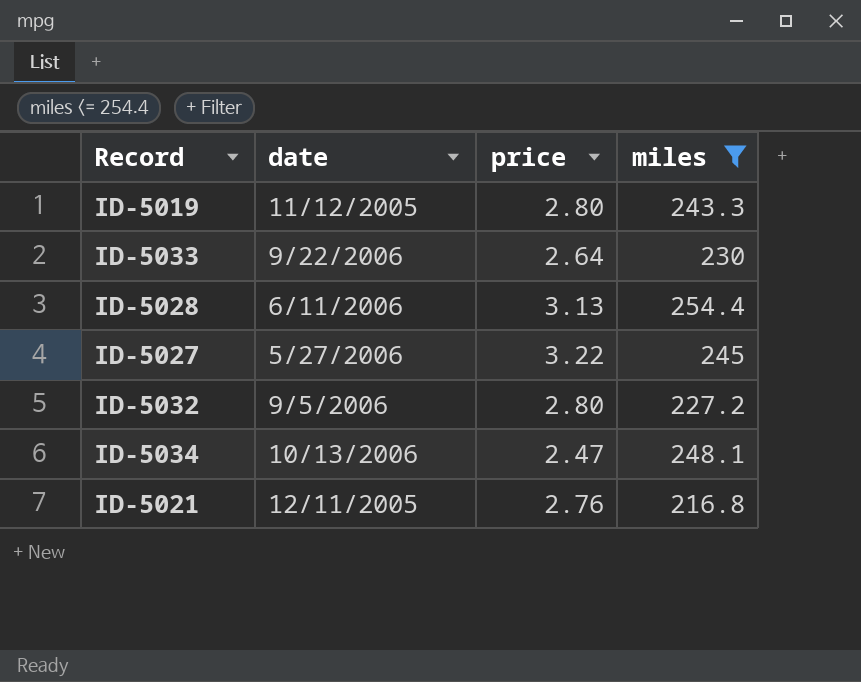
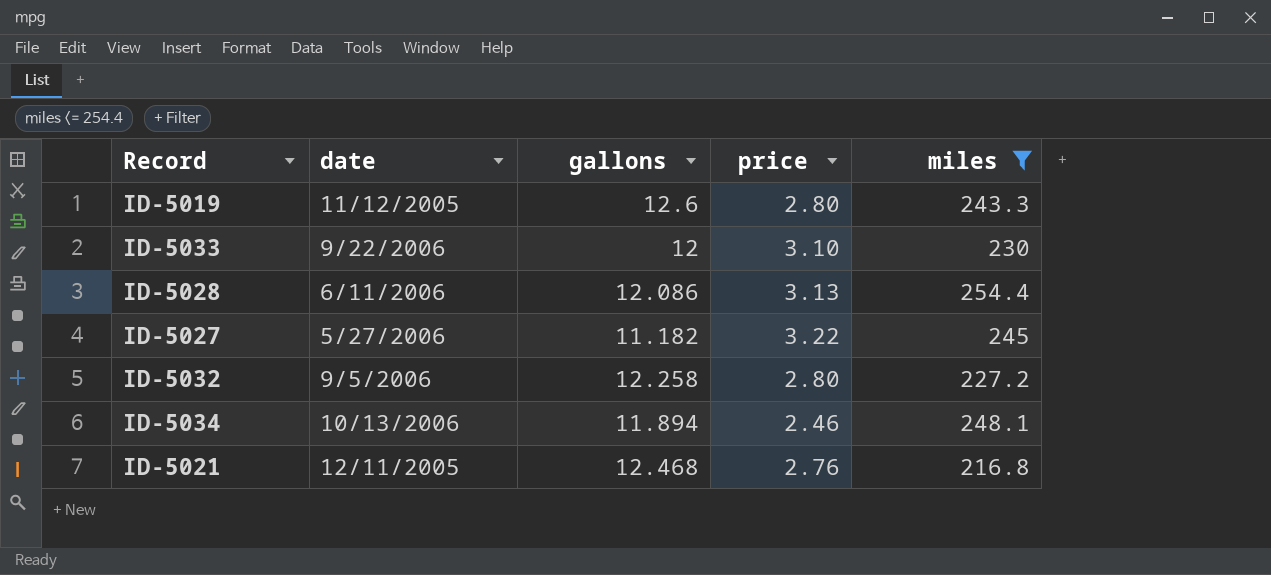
column gallons | position: none -> 3
ID-5033 | price: 2.64 -> 3.10
ID-5034 | price: 2.47 -> 2.46

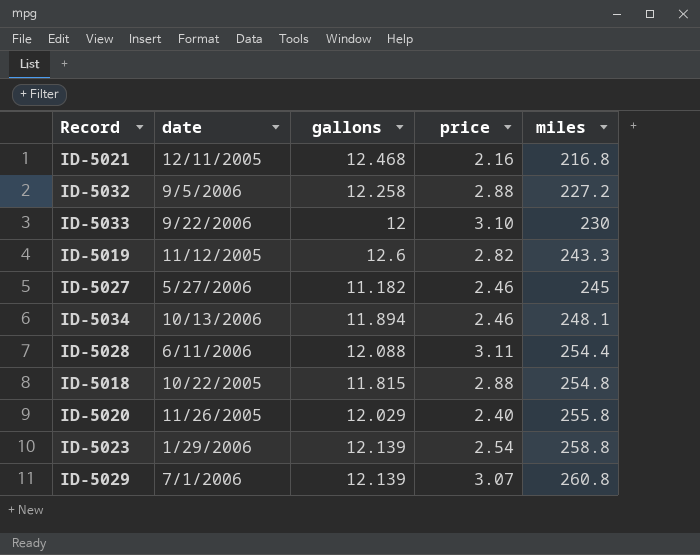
filter: miles <= 254.4 -> none
row order: none -> miles ascending
ID-5021 | price: 2.76 -> 2.16
ID-5032 | price: 2.80 -> 2.88
ID-5019 | price: 2.80 -> 2.82
ID-5027 | price: 3.22 -> 2.46
ID-5028 | gallons: 12.086 -> 12.088
ID-5028 | price: 3.13 -> 3.11

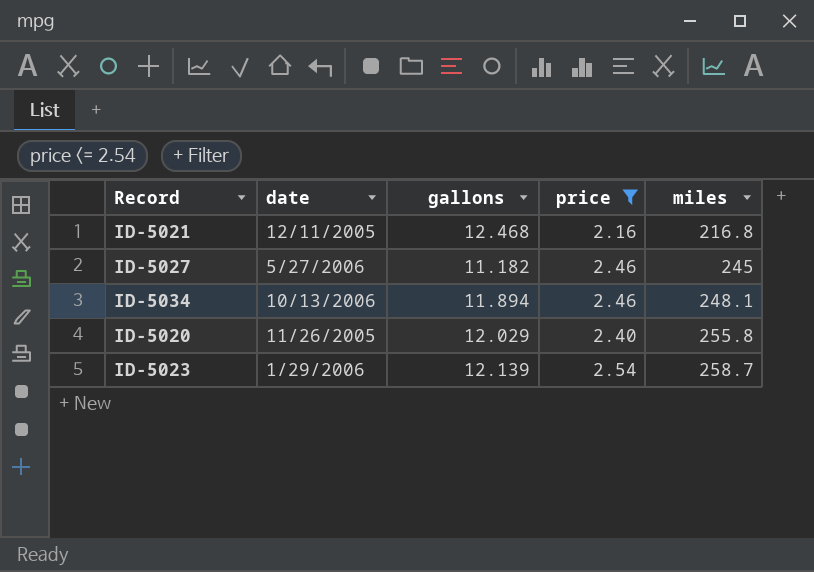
filter: none -> price <= 2.54
ID-5023 | miles: 258.8 -> 258.7

